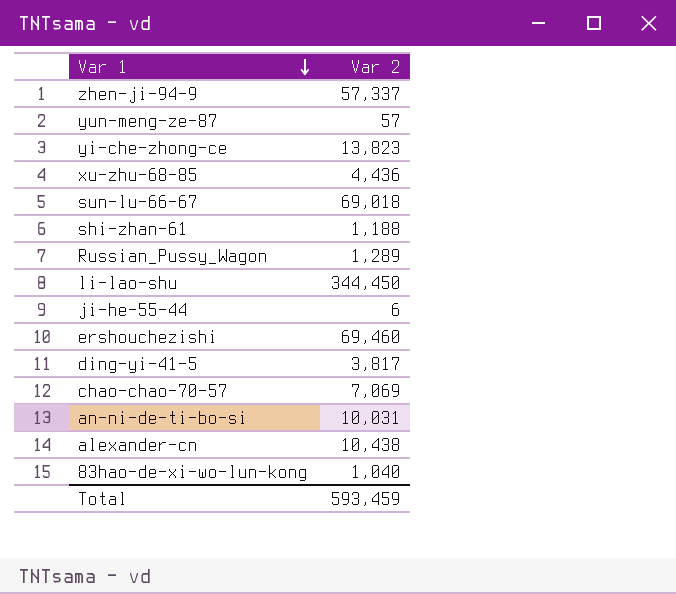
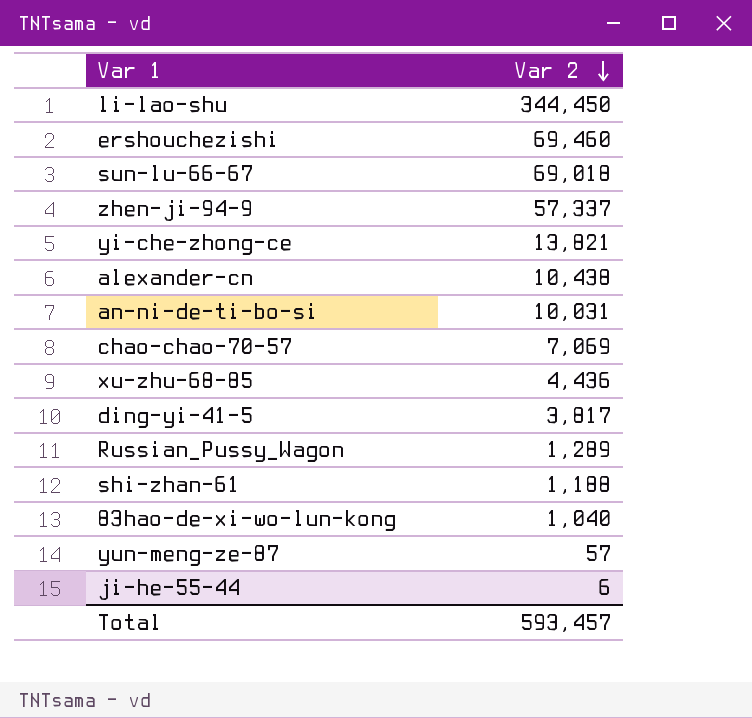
row order: Var 1 descending -> Var 2 descending
yi-che-zhong-ce | Var 2: 13,823 -> 13,821
Total | Var 2: 593,459 -> 593,457

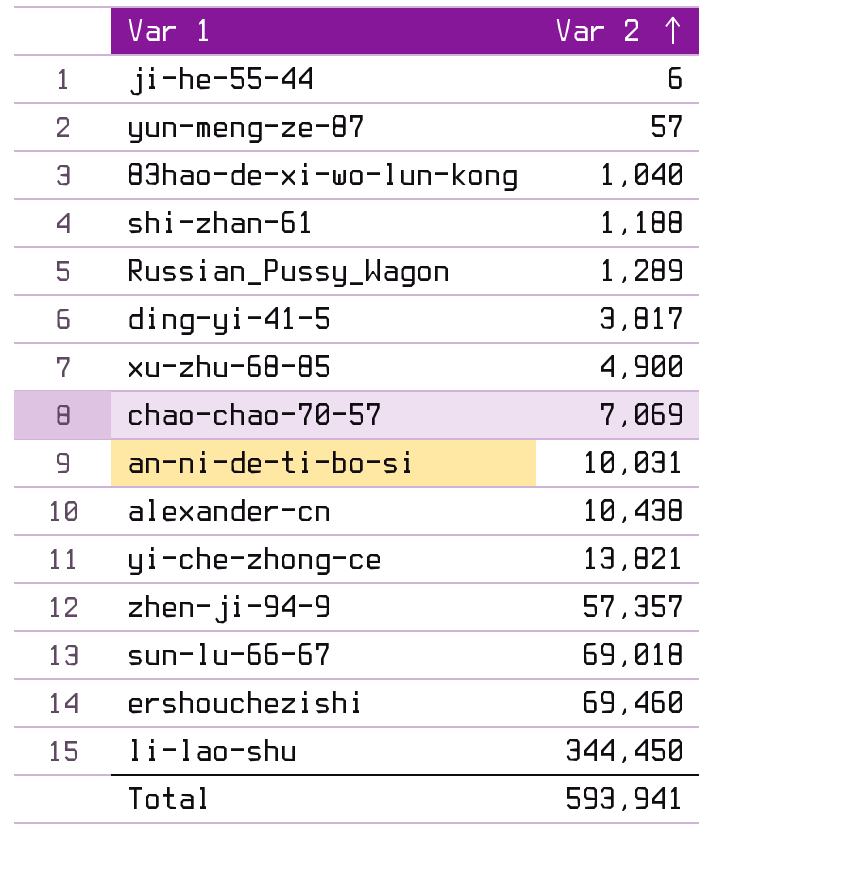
row order: Var 2 descending -> Var 2 ascending
xu-zhu-68-85 | Var 2: 4,436 -> 4,900
zhen-ji-94-9 | Var 2: 57,337 -> 57,357
Total | Var 2: 593,457 -> 593,941

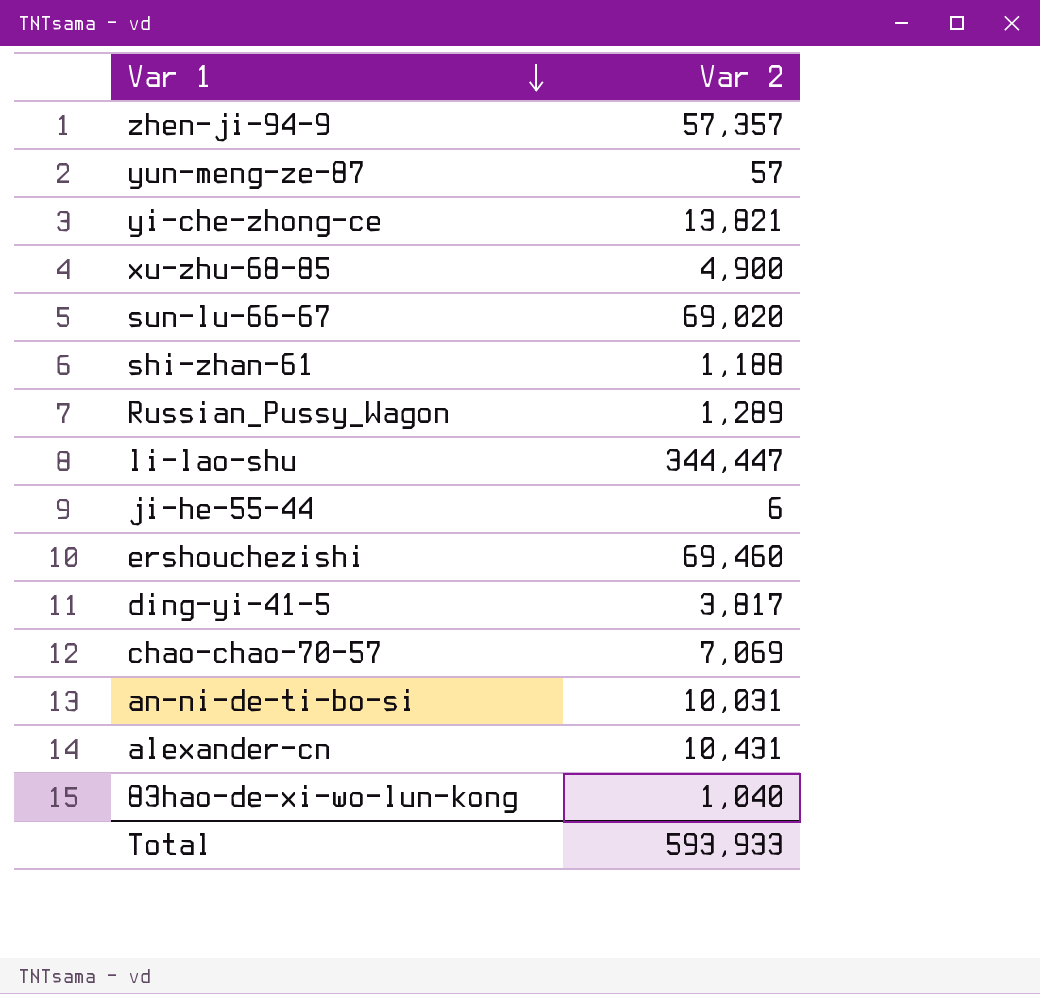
row order: Var 2 ascending -> Var 1 descending
sun-lu-66-67 | Var 2: 69,018 -> 69,020
li-lao-shu | Var 2: 344,450 -> 344,447
alexander-cn | Var 2: 10,438 -> 10,431
Total | Var 2: 593,941 -> 593,933

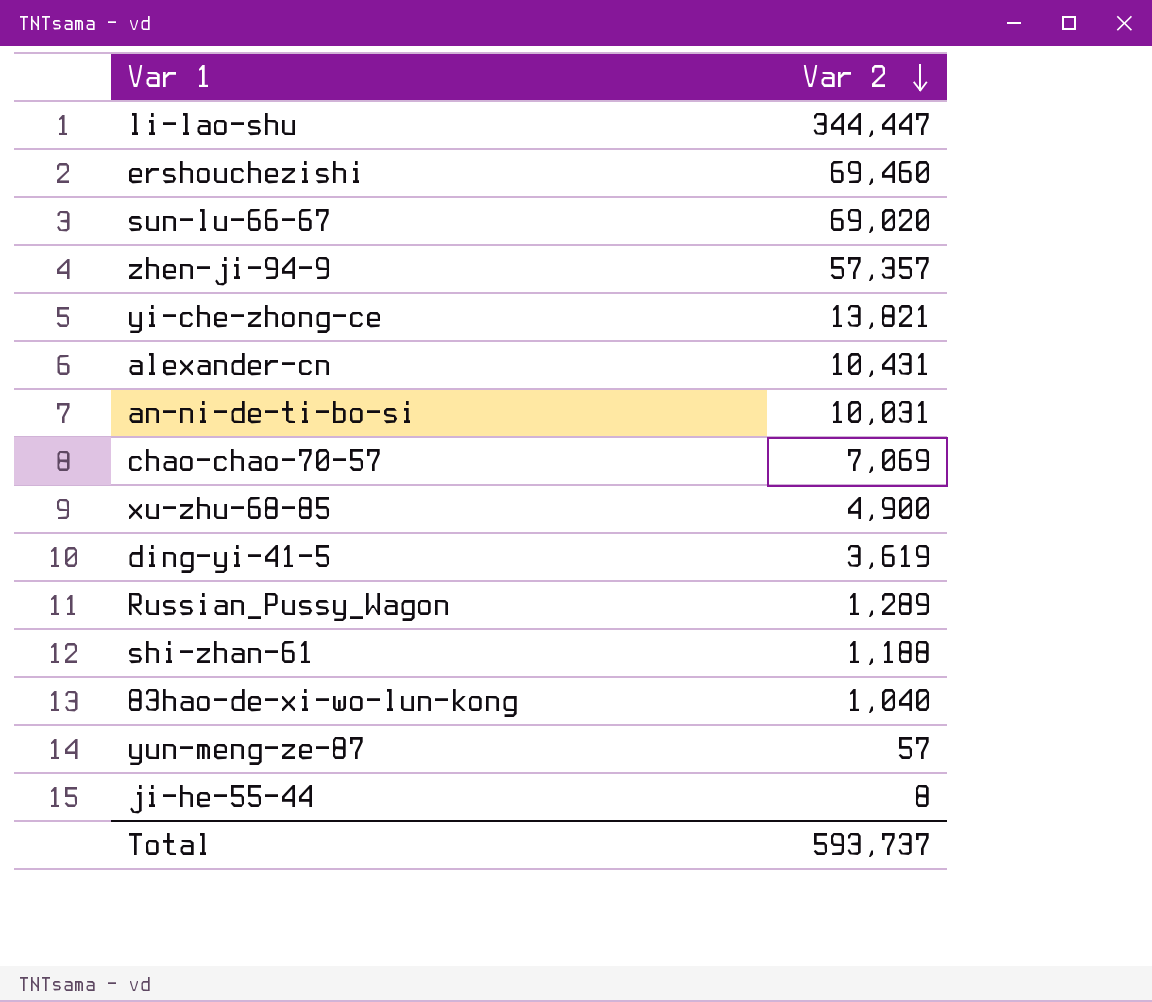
row order: Var 1 descending -> Var 2 descending
ding-yi-41-5 | Var 2: 3,817 -> 3,619
ji-he-55-44 | Var 2: 6 -> 8
Total | Var 2: 593,933 -> 593,737

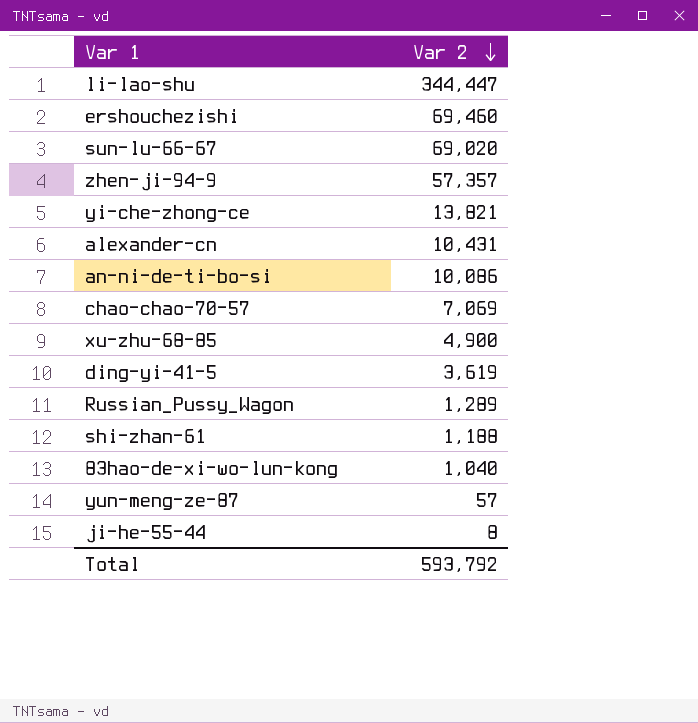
an-ni-de-ti-bo-si | Var 2: 10,031 -> 10,086
Total | Var 2: 593,737 -> 593,792

